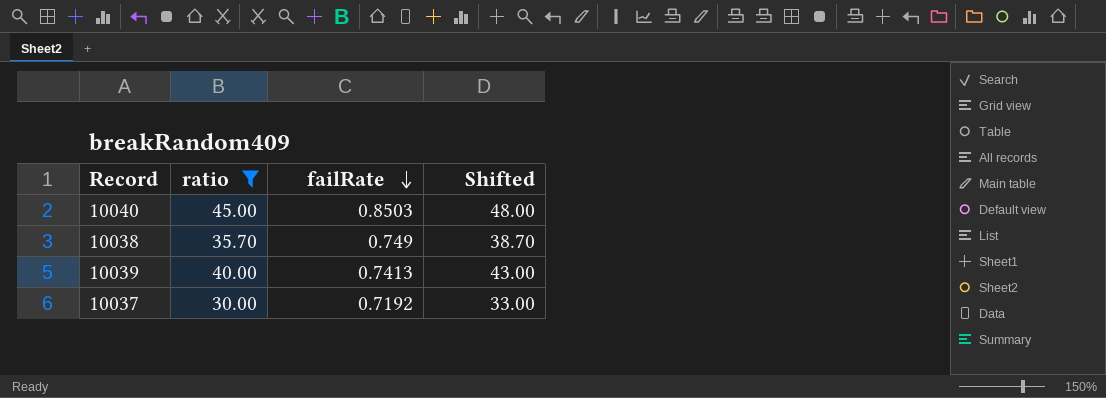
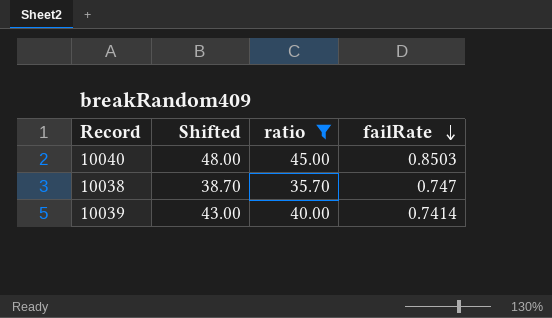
column Shifted | position: 4 -> 2
row 10037: 30.00 | 0.7192 | 33.00 -> none
10038 | failRate: 0.749 -> 0.747
10039 | failRate: 0.7413 -> 0.7414

